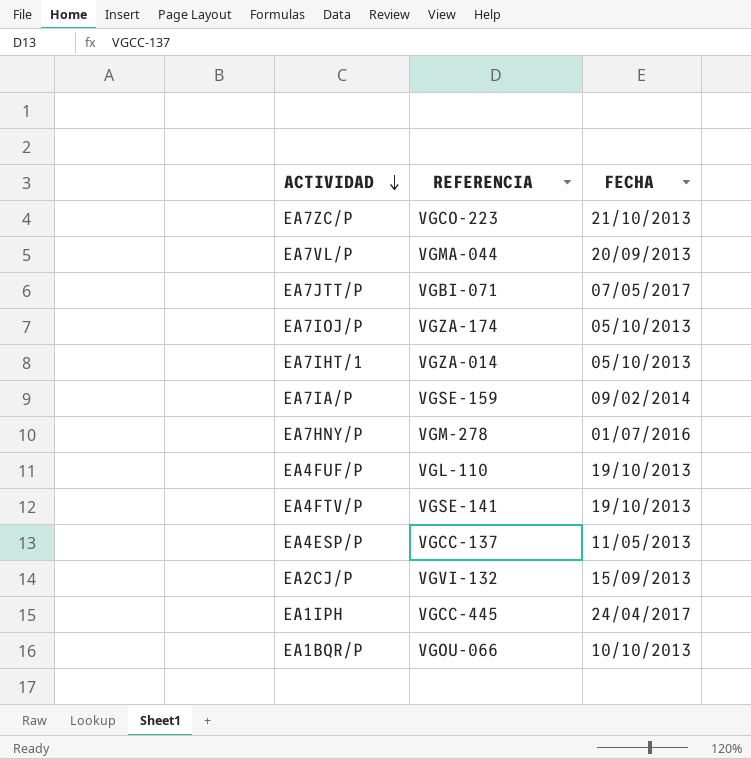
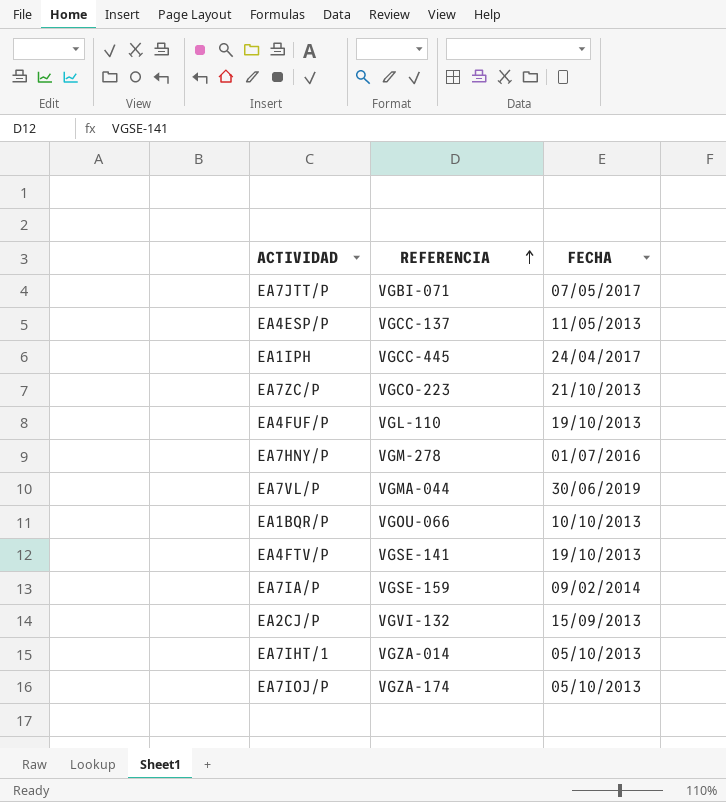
row order: ACTIVIDAD descending -> REFERENCIA ascending
EA7VL/P | FECHA: 20/09/2013 -> 30/06/2019

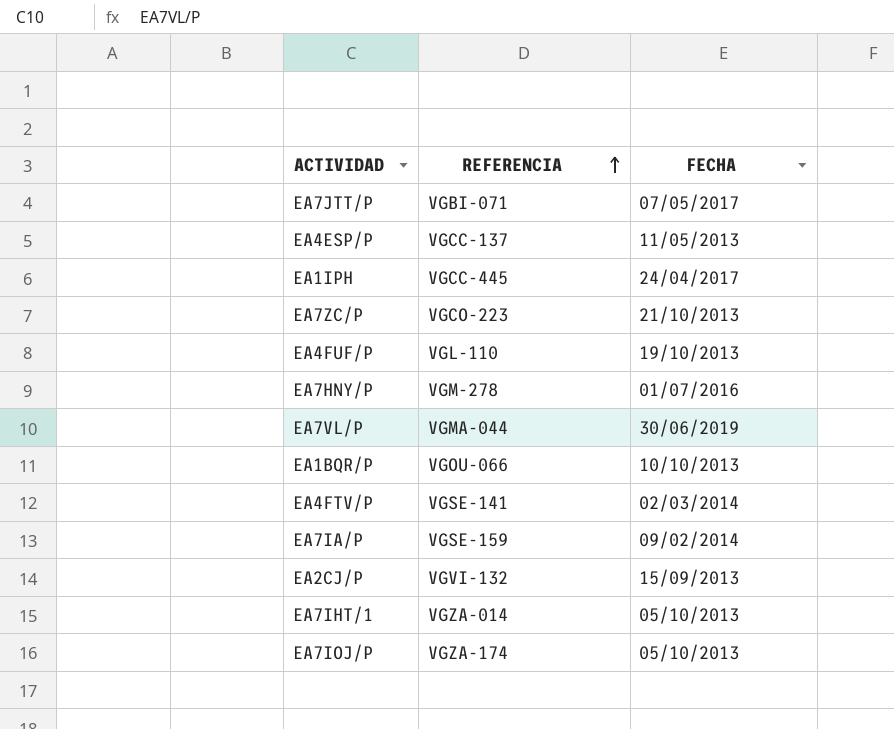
EA4FTV/P | FECHA: 19/10/2013 -> 02/03/2014

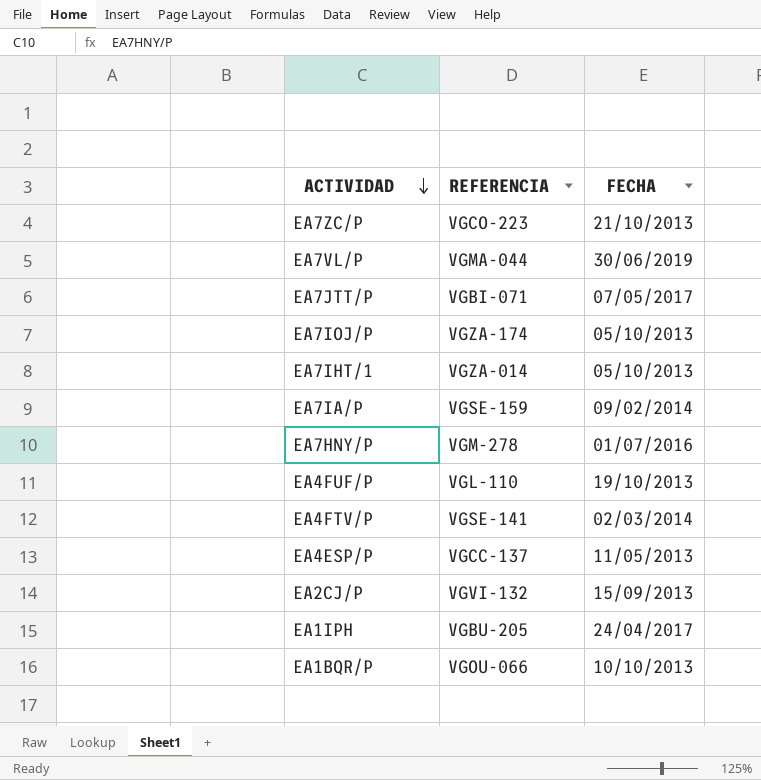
row order: REFERENCIA ascending -> ACTIVIDAD descending
EA1IPH | REFERENCIA: VGCC-445 -> VGBU-205

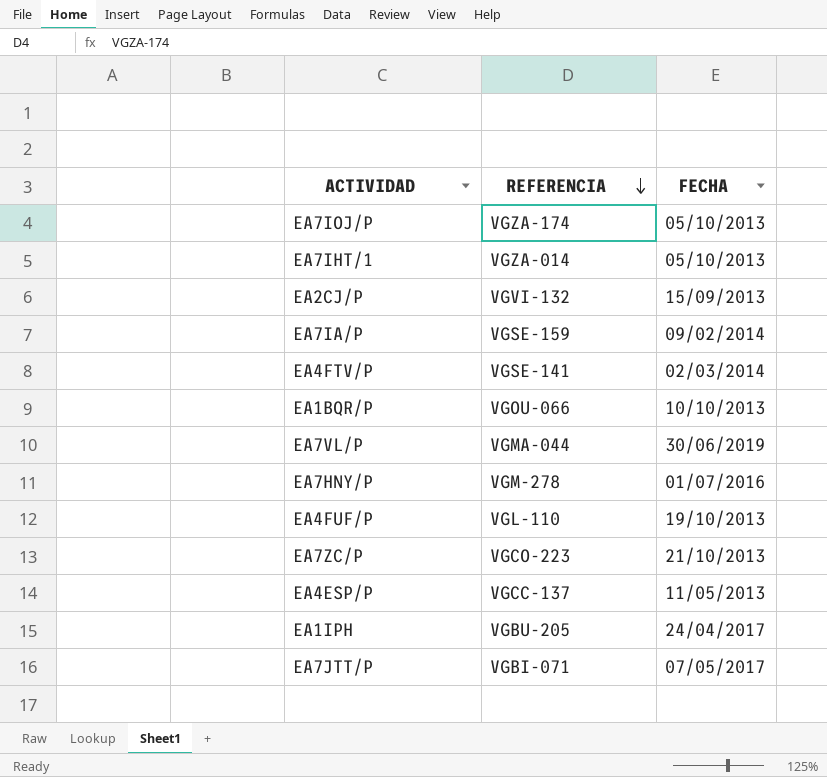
row order: ACTIVIDAD descending -> REFERENCIA descending

